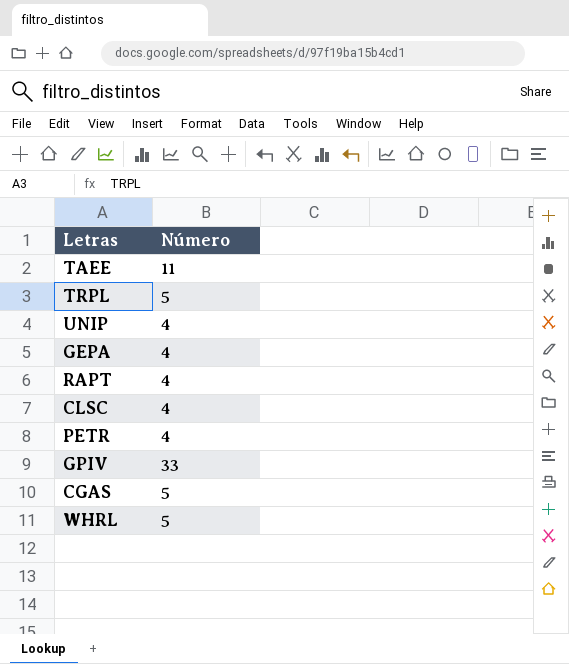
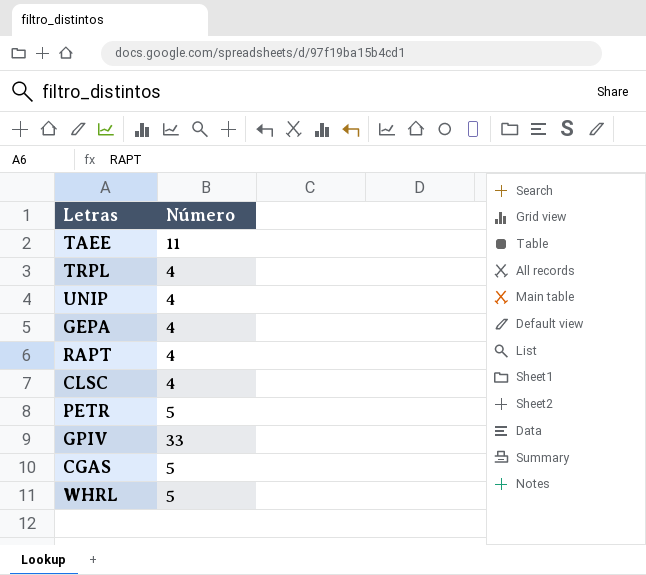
TRPL | Número: 5 -> 4
PETR | Número: 4 -> 5

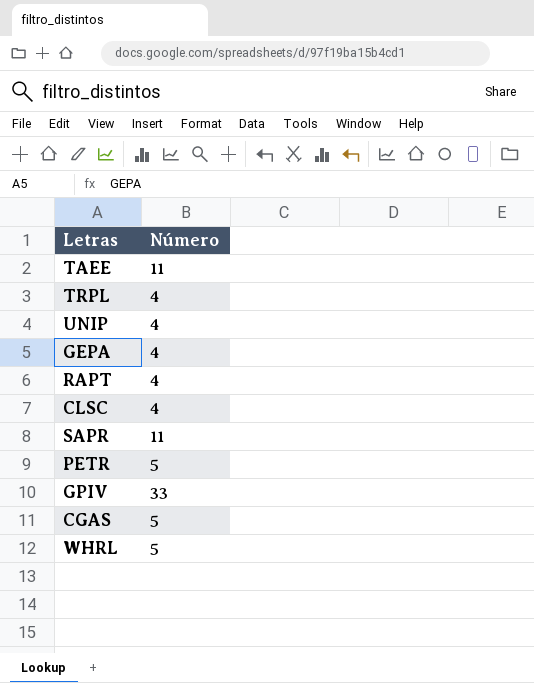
row SAPR: none -> 11

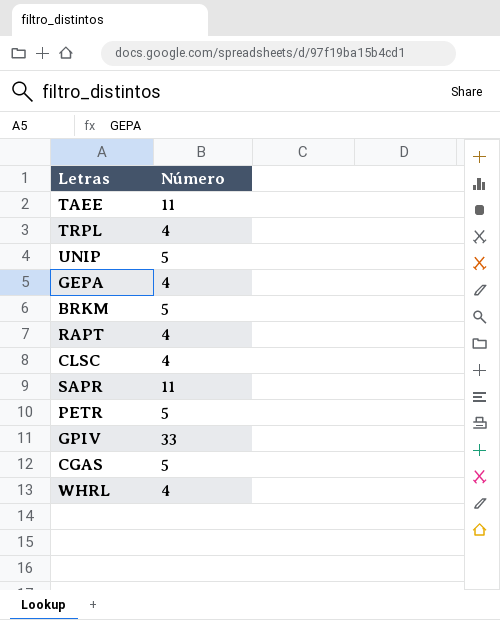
UNIP | Número: 4 -> 5
row BRKM: none -> 5
WHRL | Número: 5 -> 4

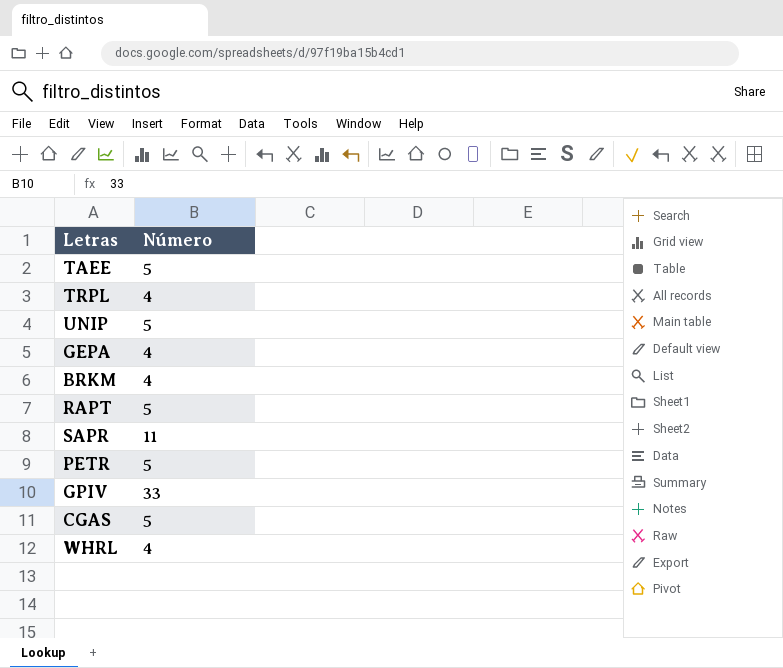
row CLSC: 4 -> none
TAEE | Número: 11 -> 5
BRKM | Número: 5 -> 4
RAPT | Número: 4 -> 5

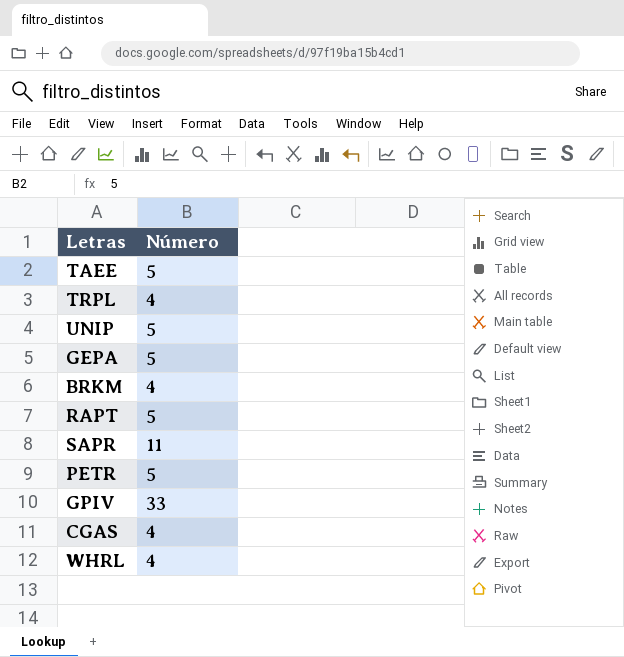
GEPA | Número: 4 -> 5
CGAS | Número: 5 -> 4

